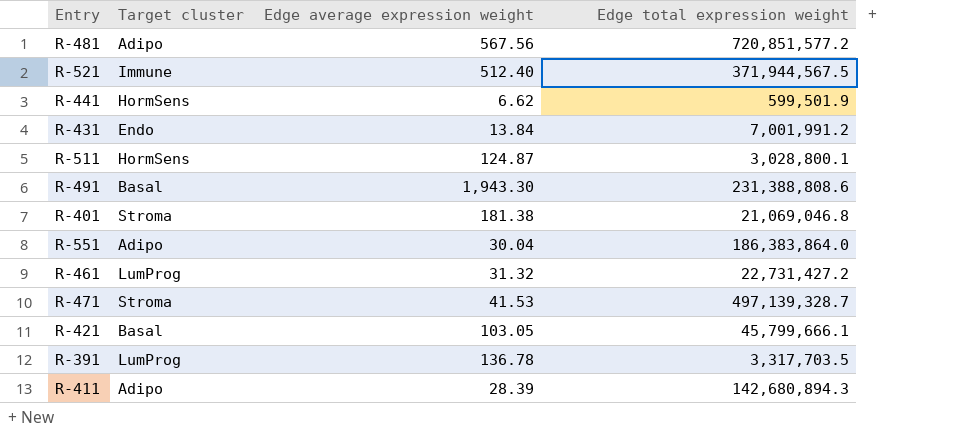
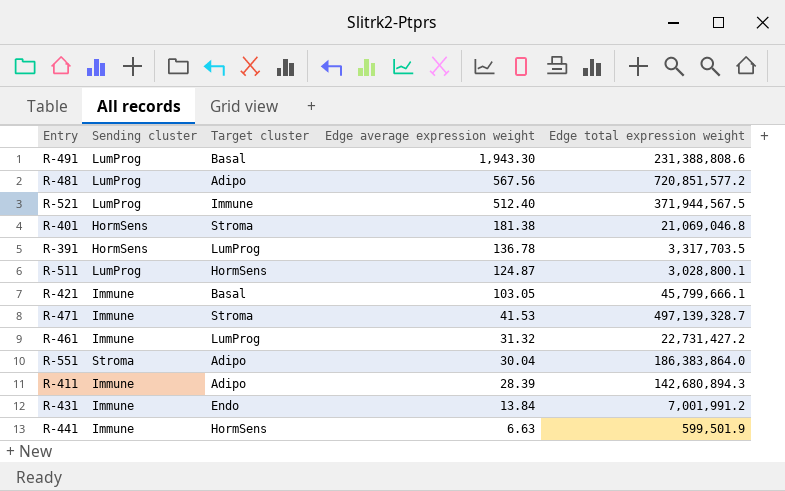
row order: none -> Edge average expression weight descending
column Sending cluster | position: none -> 2
R-441 | Edge average expression weight: 6.62 -> 6.63

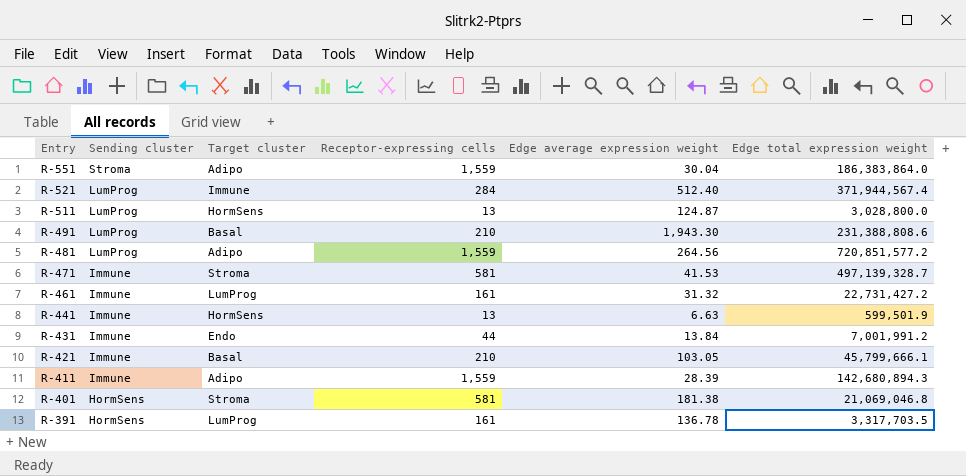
row order: Edge average expression weight descending -> Entry descending
column Receptor-expressing cells | position: none -> 4
R-521 | Edge total expression weight: 371,944,567.5 -> 371,944,567.4
R-511 | Edge total expression weight: 3,028,800.1 -> 3,028,800.0
R-481 | Edge average expression weight: 567.56 -> 264.56

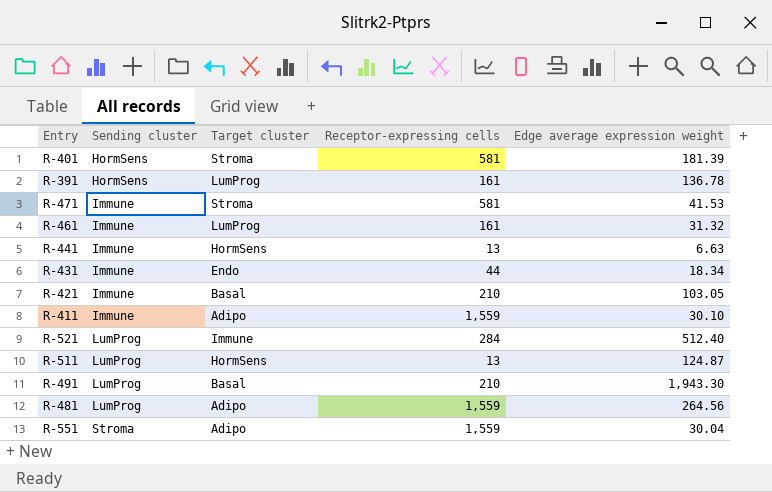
row order: Entry descending -> Sending cluster ascending
column Edge total expression weight | position: 6 -> none
R-401 | Edge average expression weight: 181.38 -> 181.39
R-431 | Edge average expression weight: 13.84 -> 18.34
R-411 | Edge average expression weight: 28.39 -> 30.10

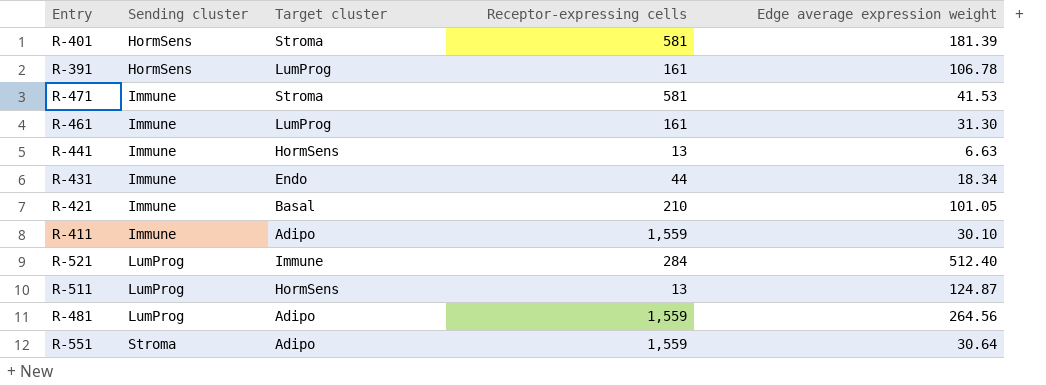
row R-491: LumProg | Basal | 210 | 1,943.30 -> none
R-391 | Edge average expression weight: 136.78 -> 106.78
R-461 | Edge average expression weight: 31.32 -> 31.30
R-421 | Edge average expression weight: 103.05 -> 101.05
R-551 | Edge average expression weight: 30.04 -> 30.64

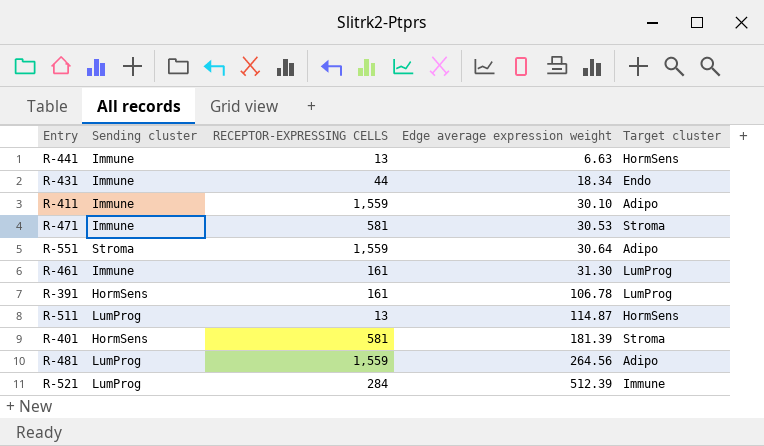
row order: Sending cluster ascending -> Edge average expression weight ascending
column name: Receptor-expressing cells -> RECEPTOR-EXPRESSING CELLS
column Target cluster | position: 3 -> 5
row R-421: Immune | Basal | 210 | 101.05 -> none
R-471 | Edge average expression weight: 41.53 -> 30.53
R-511 | Edge average expression weight: 124.87 -> 114.87
R-521 | Edge average expression weight: 512.40 -> 512.39

